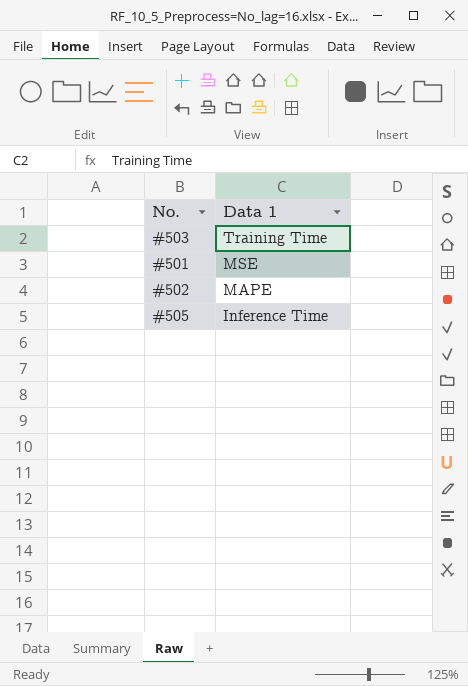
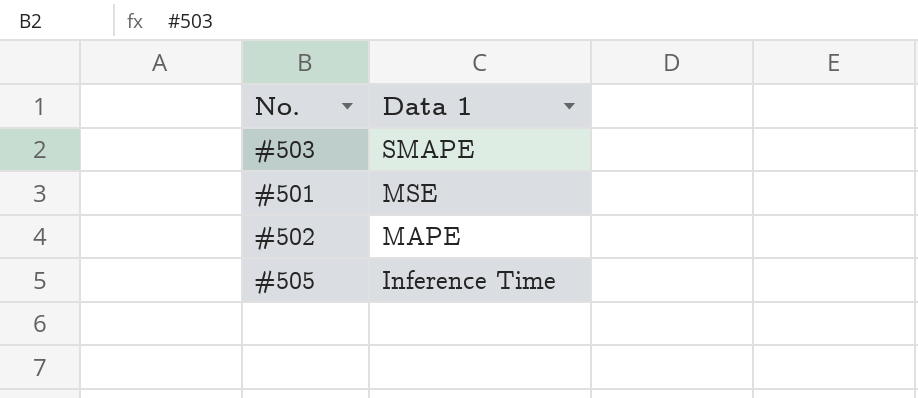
#503 | Data 1: Training Time -> SMAPE

